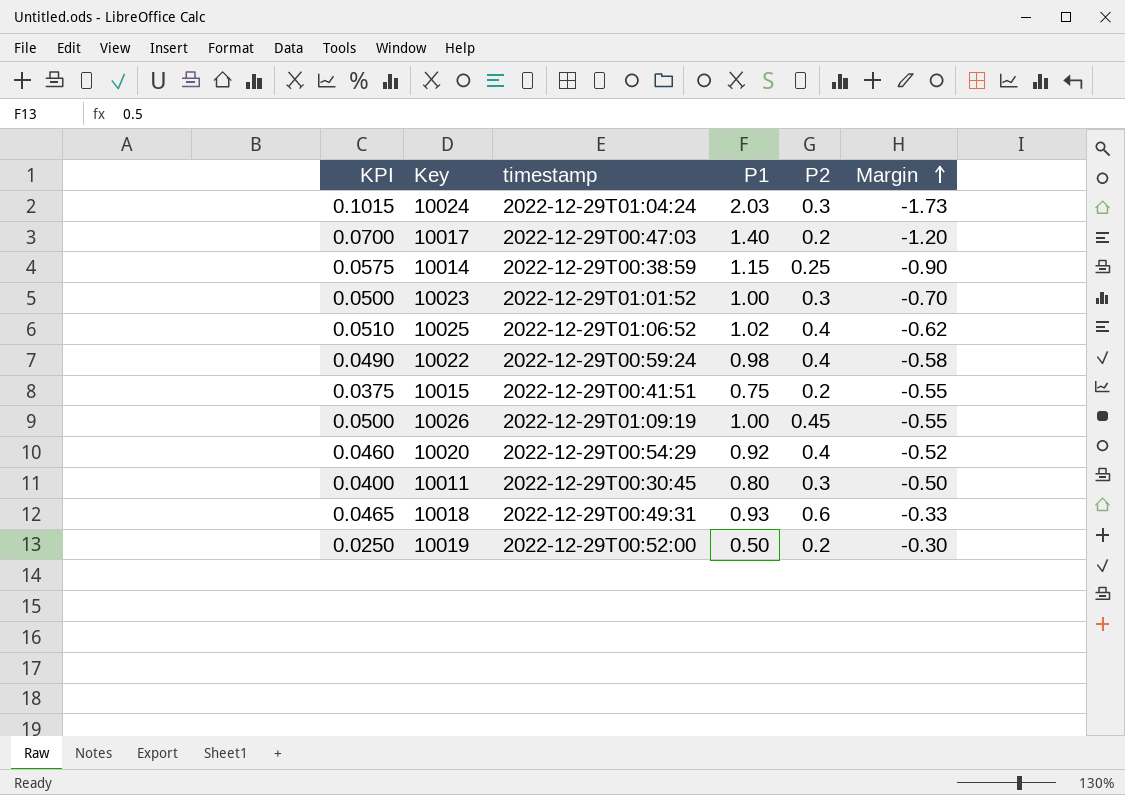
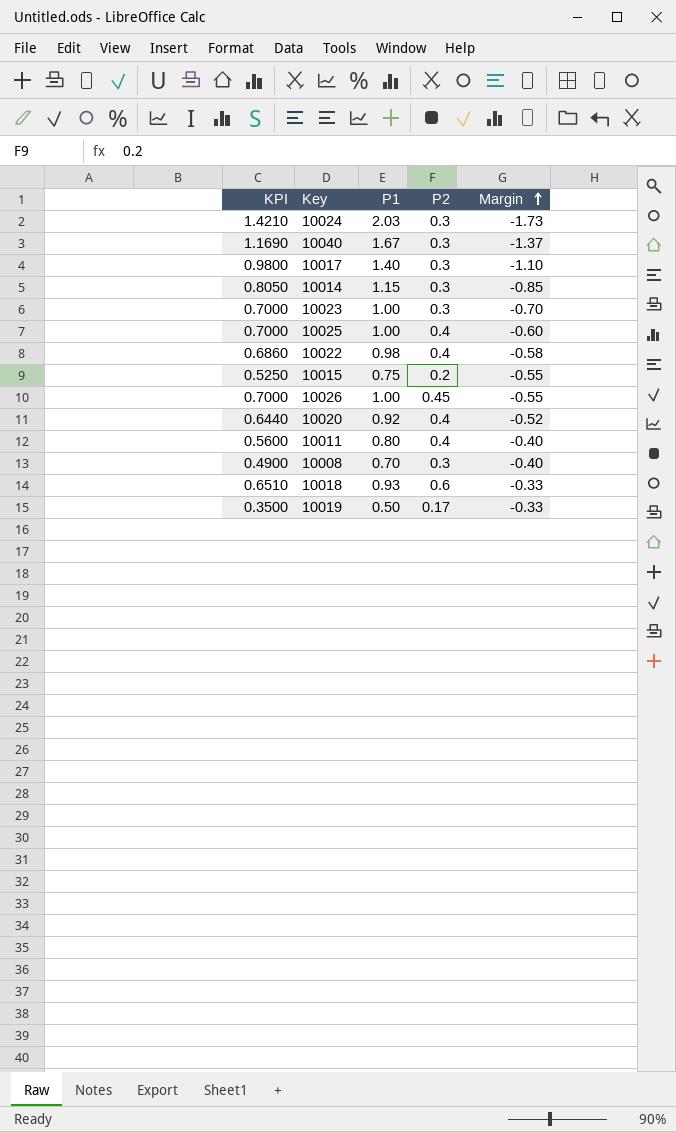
column timestamp | position: 3 -> none
column KPI | formula: [P1] * 0.05 -> [P1] * 0.7
row 10040: none -> 1.1690 | 1.67 | 0.3 | -1.37
10017 | P2: 0.2 -> 0.3
10017 | Margin: -1.20 -> -1.10
10014 | P2: 0.25 -> 0.3
10014 | Margin: -0.90 -> -0.85
10025 | P1: 1.02 -> 1.00
10025 | Margin: -0.62 -> -0.60
10011 | P2: 0.3 -> 0.4
10011 | Margin: -0.50 -> -0.40
row 10008: none -> 0.4900 | 0.70 | 0.3 | -0.40
10019 | P2: 0.2 -> 0.17
10019 | Margin: -0.30 -> -0.33

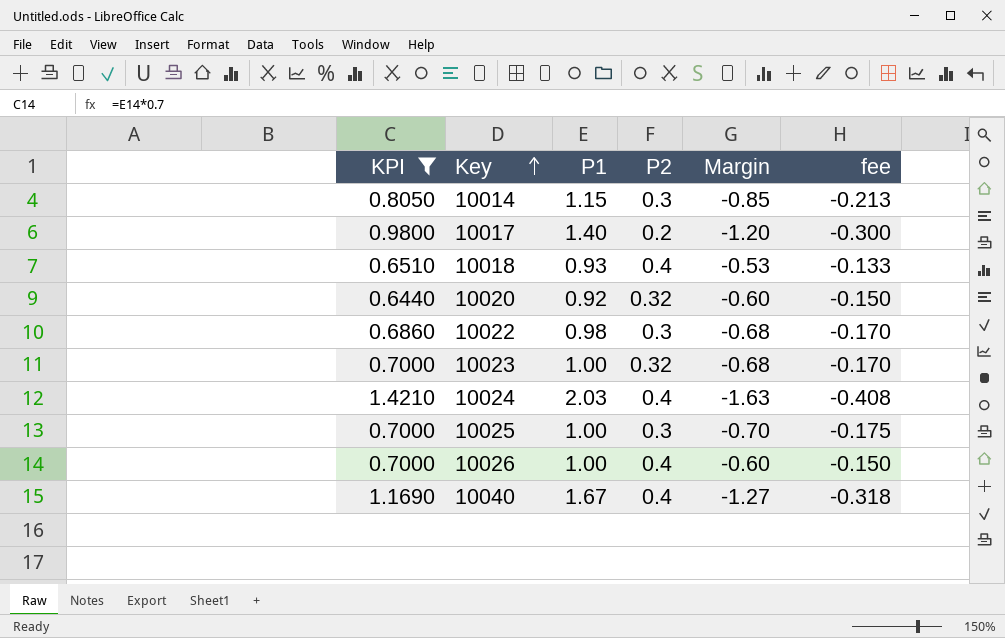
filter: none -> KPI >= 0.6440
row order: Margin ascending -> Key ascending
column fee | formula: none -> [Margin] * 0.25
10017 | P2: 0.3 -> 0.2
10017 | Margin: -1.10 -> -1.20
10018 | P2: 0.6 -> 0.4
10018 | Margin: -0.33 -> -0.53
10020 | P2: 0.4 -> 0.32
10020 | Margin: -0.52 -> -0.60
10022 | P2: 0.4 -> 0.3
10022 | Margin: -0.58 -> -0.68
10023 | P2: 0.3 -> 0.32
10023 | Margin: -0.70 -> -0.68
10024 | P2: 0.3 -> 0.4
10024 | Margin: -1.73 -> -1.63
10025 | P2: 0.4 -> 0.3
10025 | Margin: -0.60 -> -0.70
10026 | P2: 0.45 -> 0.4
10026 | Margin: -0.55 -> -0.60
10040 | P2: 0.3 -> 0.4
10040 | Margin: -1.37 -> -1.27

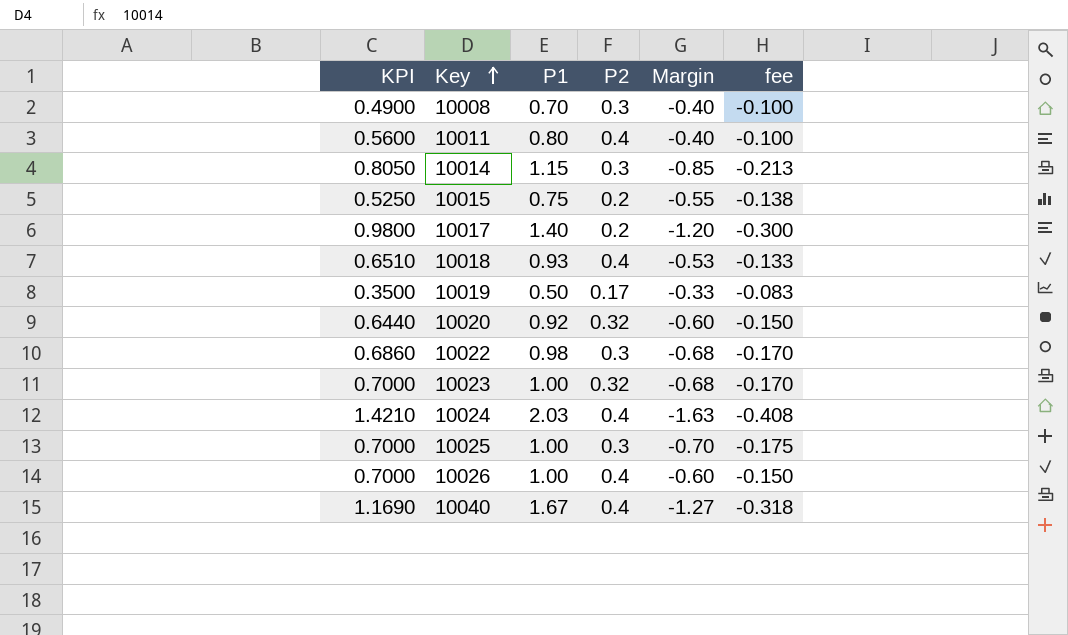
filter: KPI >= 0.6440 -> none

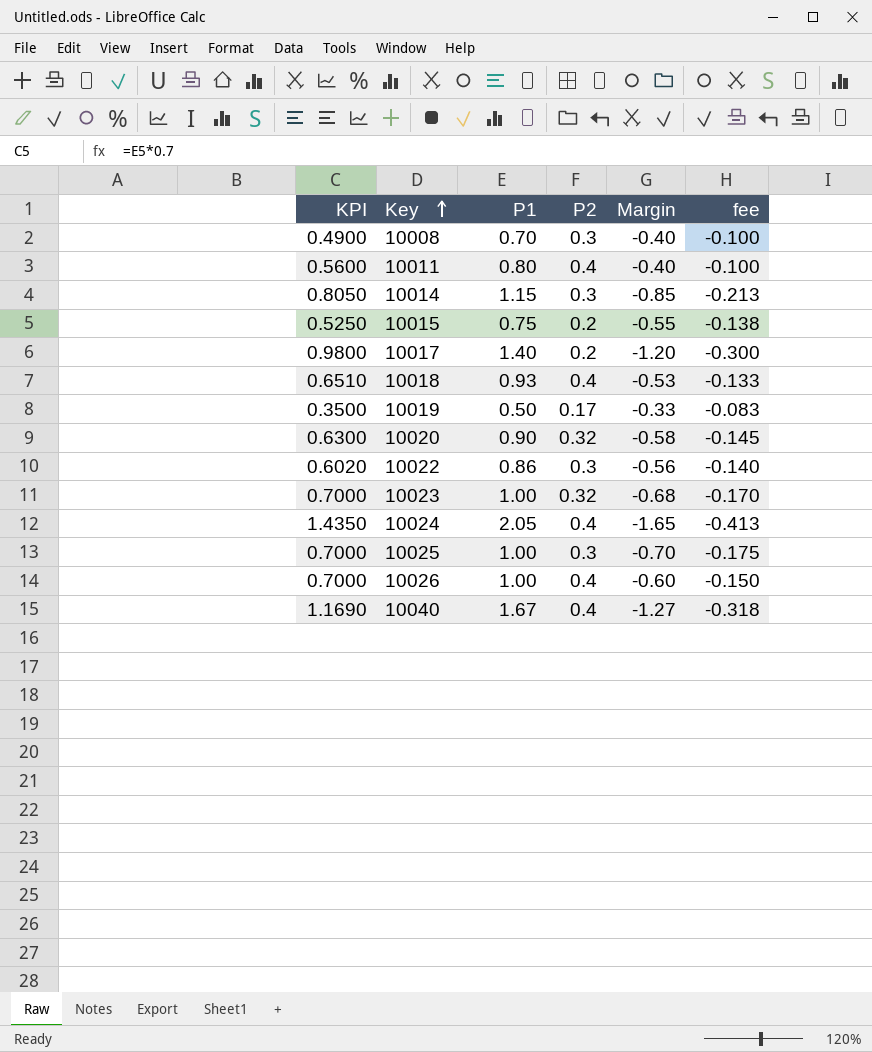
10020 | KPI: 0.6440 -> 0.6300
10020 | P1: 0.92 -> 0.90
10020 | Margin: -0.60 -> -0.58
10020 | fee: -0.150 -> -0.145
10022 | KPI: 0.6860 -> 0.6020
10022 | P1: 0.98 -> 0.86
10022 | Margin: -0.68 -> -0.56
10022 | fee: -0.170 -> -0.140
10024 | KPI: 1.4210 -> 1.4350
10024 | P1: 2.03 -> 2.05
10024 | Margin: -1.63 -> -1.65
10024 | fee: -0.408 -> -0.413

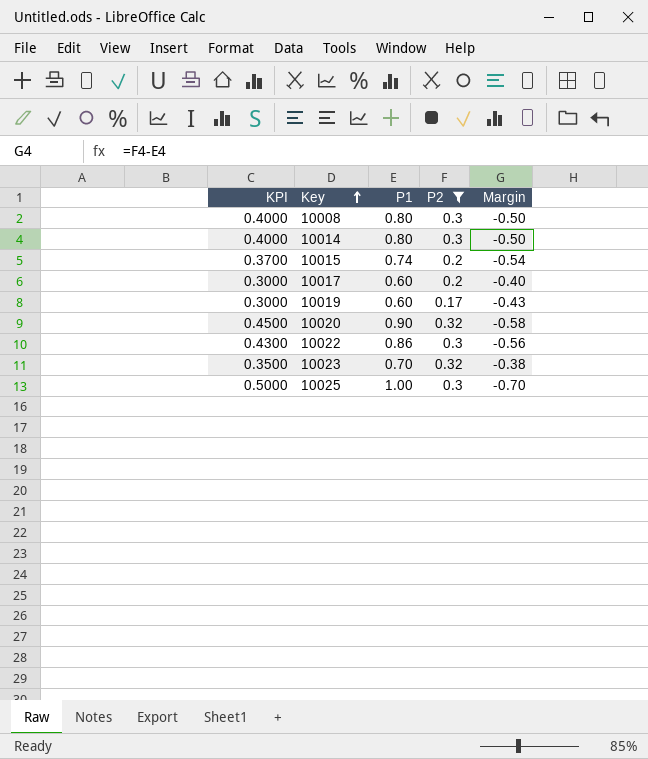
filter: none -> P2 != 0.4
column fee | formula: [Margin] * 0.25 -> none
column KPI | formula: [P1] * 0.7 -> [P1] * 0.5
10008 | P1: 0.70 -> 0.80
10008 | Margin: -0.40 -> -0.50
10014 | P1: 1.15 -> 0.80
10014 | Margin: -0.85 -> -0.50
10015 | P1: 0.75 -> 0.74
10015 | Margin: -0.55 -> -0.54
10017 | P1: 1.40 -> 0.60
10017 | Margin: -1.20 -> -0.40
10019 | P1: 0.50 -> 0.60
10019 | Margin: -0.33 -> -0.43
10023 | P1: 1.00 -> 0.70
10023 | Margin: -0.68 -> -0.38

